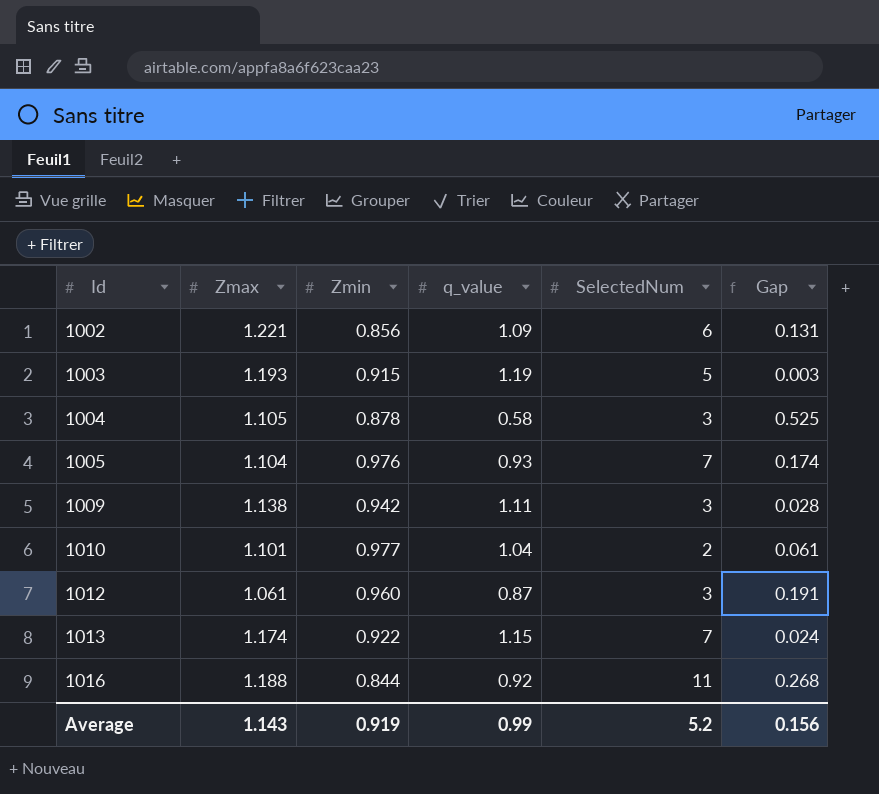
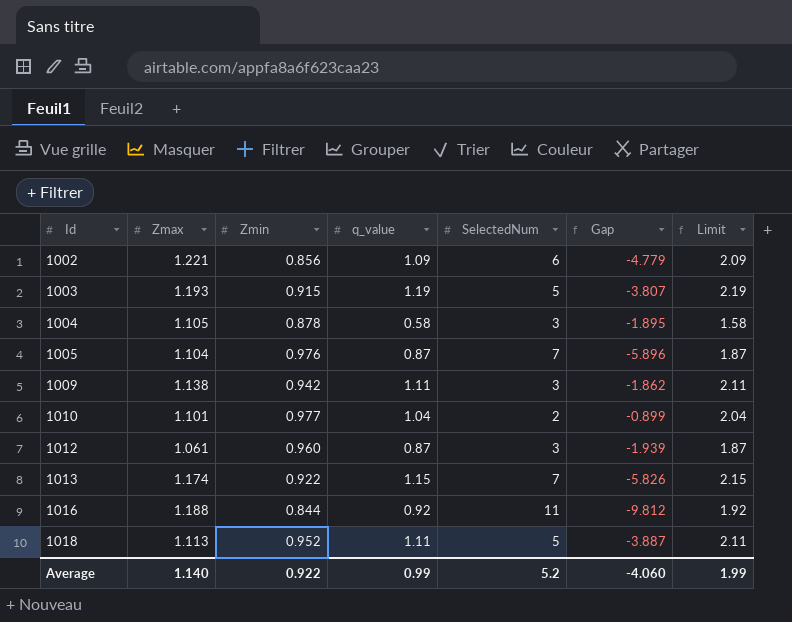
column Gap | formula: [Zmax] - [q_value] -> [Zmax] - [SelectedNum]
column Limit | formula: none -> [q_value] + 1
1005 | q_value: 0.93 -> 0.87
row 1018: none -> 1.113 | 0.952 | 1.11 | 5 | -3.887 | 2.11
Average | Zmax: 1.143 -> 1.140
Average | Zmin: 0.919 -> 0.922
Average | Gap: 0.156 -> -4.060

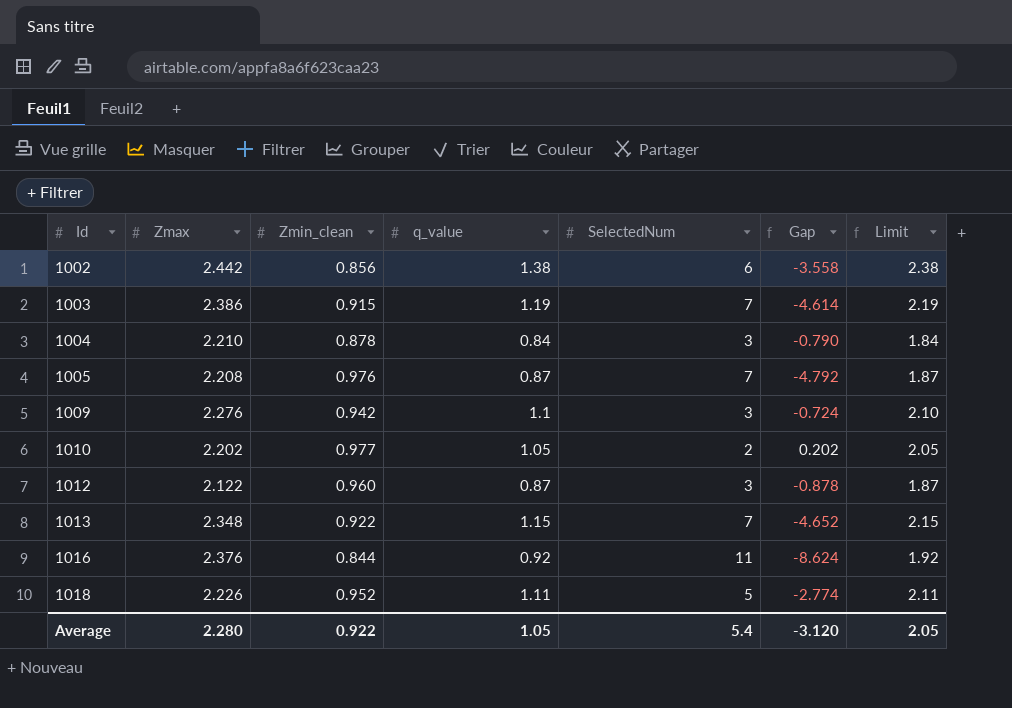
column name: Zmin -> Zmin_clean
1002 | Zmax: 1.221 -> 2.442
1002 | q_value: 1.09 -> 1.38
1002 | Gap: -4.779 -> -3.558
1002 | Limit: 2.09 -> 2.38
1003 | Zmax: 1.193 -> 2.386
1003 | SelectedNum: 5 -> 7
1003 | Gap: -3.807 -> -4.614
1004 | Zmax: 1.105 -> 2.210
1004 | q_value: 0.58 -> 0.84
1004 | Gap: -1.895 -> -0.790
1004 | Limit: 1.58 -> 1.84
1005 | Zmax: 1.104 -> 2.208
1005 | Gap: -5.896 -> -4.792
1009 | Zmax: 1.138 -> 2.276
1009 | q_value: 1.11 -> 1.1
1009 | Gap: -1.862 -> -0.724
1009 | Limit: 2.11 -> 2.10
1010 | Zmax: 1.101 -> 2.202
1010 | q_value: 1.04 -> 1.05
1010 | Gap: -0.899 -> 0.202
1010 | Limit: 2.04 -> 2.05
1012 | Zmax: 1.061 -> 2.122
1012 | Gap: -1.939 -> -0.878
1013 | Zmax: 1.174 -> 2.348
1013 | Gap: -5.826 -> -4.652
1016 | Zmax: 1.188 -> 2.376
1016 | Gap: -9.812 -> -8.624
1018 | Zmax: 1.113 -> 2.226
1018 | Gap: -3.887 -> -2.774
Average | Zmax: 1.140 -> 2.280
Average | q_value: 0.99 -> 1.05
Average | SelectedNum: 5.2 -> 5.4
Average | Gap: -4.060 -> -3.120
Average | Limit: 1.99 -> 2.05

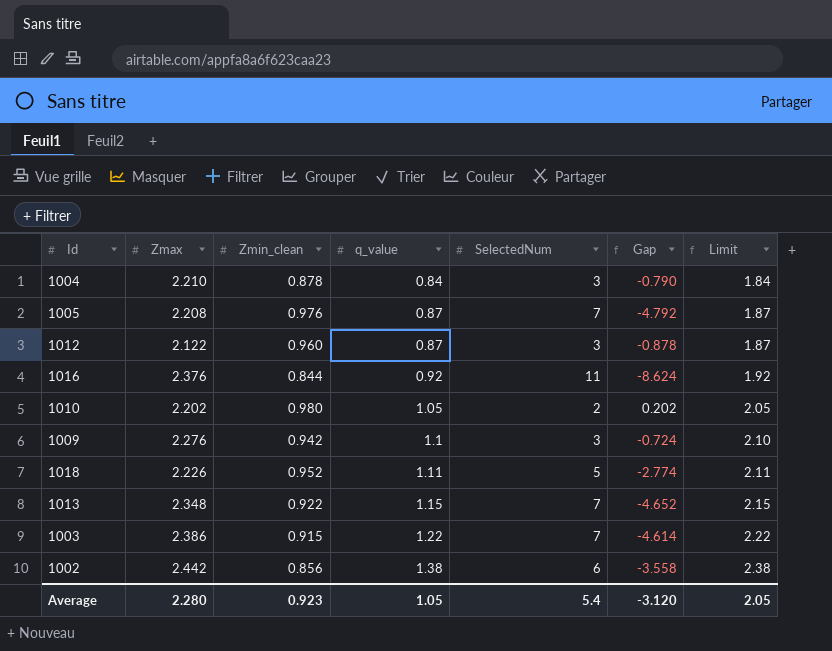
row order: Id ascending -> q_value ascending
1010 | Zmin_clean: 0.977 -> 0.980
1003 | q_value: 1.19 -> 1.22
1003 | Limit: 2.19 -> 2.22
Average | Zmin_clean: 0.922 -> 0.923

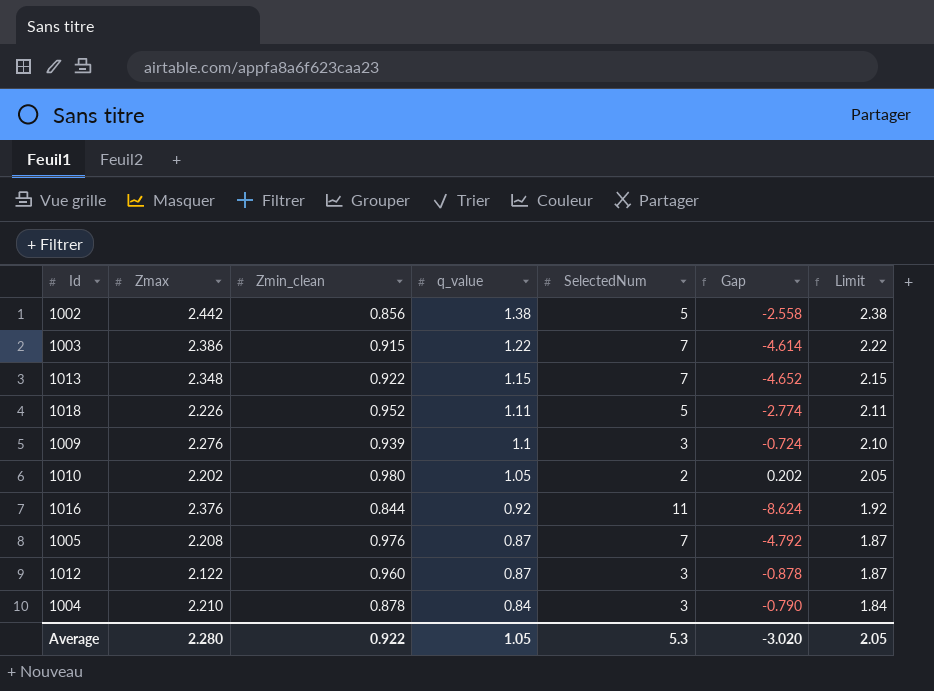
row order: q_value ascending -> q_value descending
1002 | SelectedNum: 6 -> 5
1002 | Gap: -3.558 -> -2.558
1009 | Zmin_clean: 0.942 -> 0.939
Average | Zmin_clean: 0.923 -> 0.922
Average | SelectedNum: 5.4 -> 5.3
Average | Gap: -3.120 -> -3.020

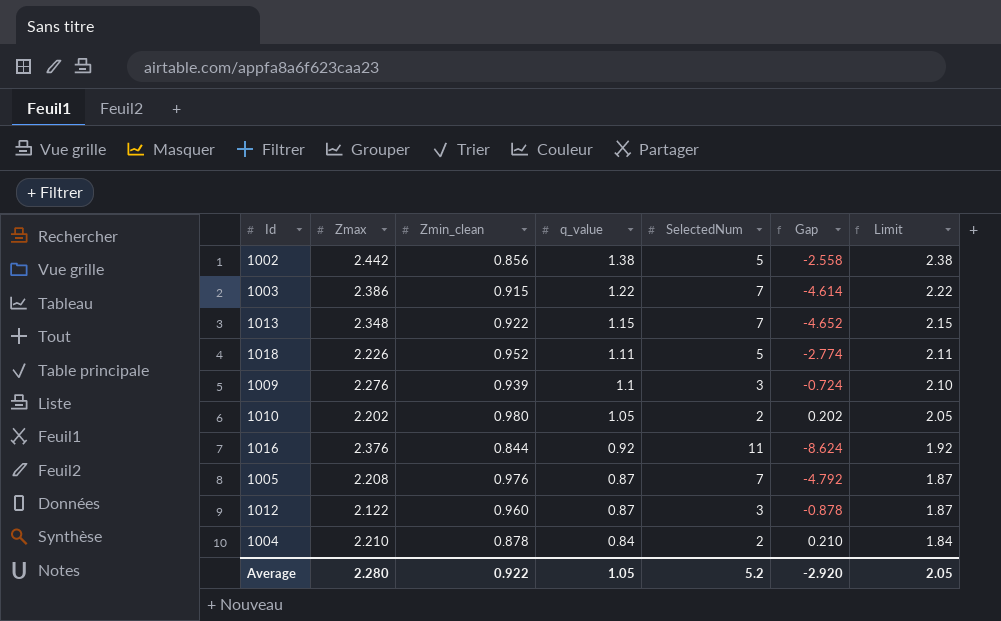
1004 | SelectedNum: 3 -> 2
1004 | Gap: -0.790 -> 0.210
Average | SelectedNum: 5.3 -> 5.2
Average | Gap: -3.020 -> -2.920

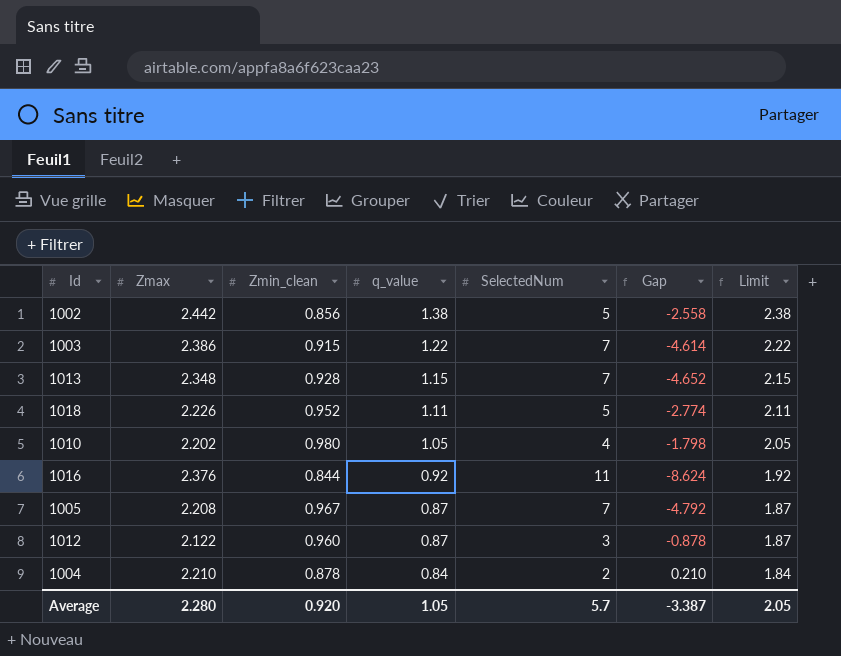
row 1009: 2.276 | 0.939 | 1.1 | 3 | -0.724 | 2.10 -> none
1013 | Zmin_clean: 0.922 -> 0.928
1010 | SelectedNum: 2 -> 4
1010 | Gap: 0.202 -> -1.798
1005 | Zmin_clean: 0.976 -> 0.967
Average | Zmin_clean: 0.922 -> 0.920
Average | SelectedNum: 5.2 -> 5.7
Average | Gap: -2.920 -> -3.387

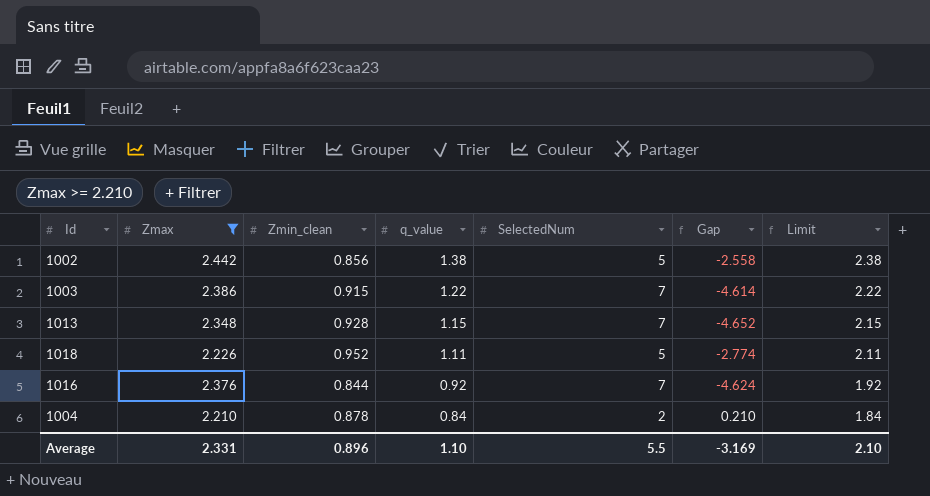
filter: none -> Zmax >= 2.210
1016 | SelectedNum: 11 -> 7
1016 | Gap: -8.624 -> -4.624
Average | Zmax: 2.280 -> 2.331
Average | Zmin_clean: 0.920 -> 0.896
Average | q_value: 1.05 -> 1.10
Average | SelectedNum: 5.7 -> 5.5
Average | Gap: -3.387 -> -3.169
Average | Limit: 2.05 -> 2.10

